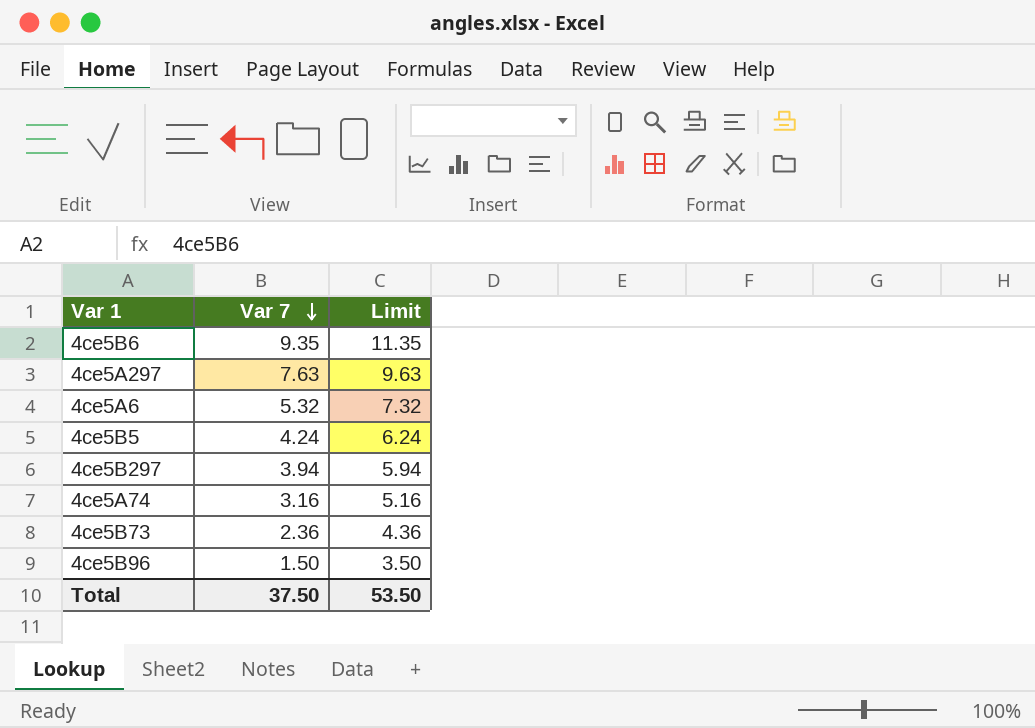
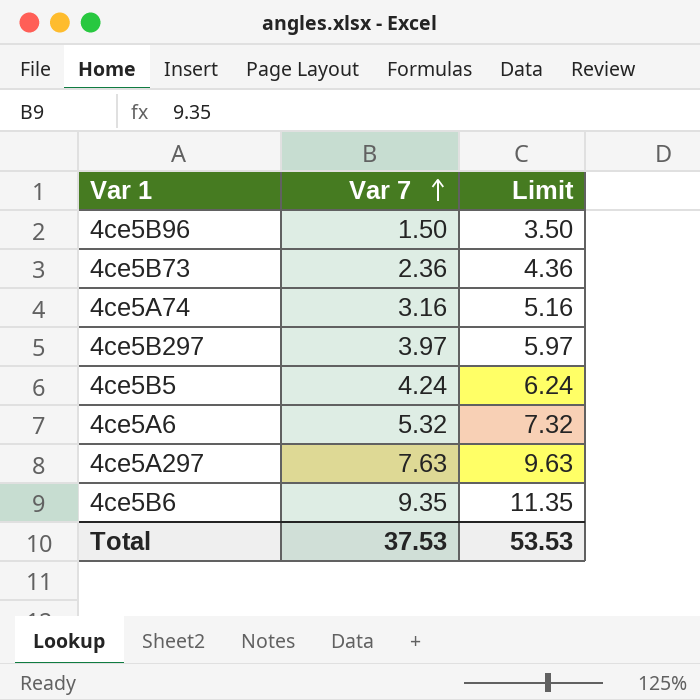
row order: Var 7 descending -> Var 7 ascending
4ce5B297 | Var 7: 3.94 -> 3.97
4ce5B297 | Limit: 5.94 -> 5.97
Total | Var 7: 37.50 -> 37.53
Total | Limit: 53.50 -> 53.53

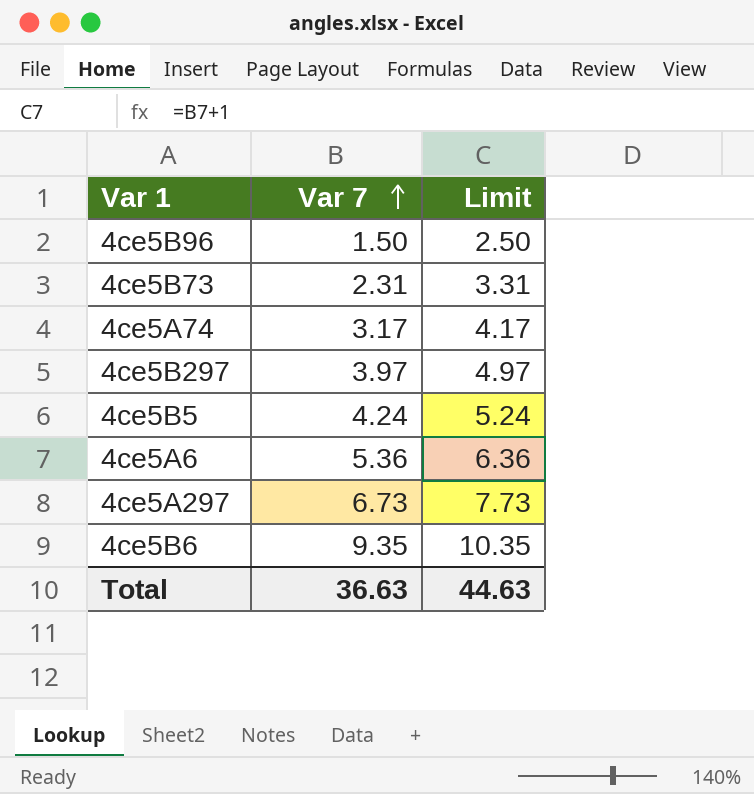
column Limit | formula: [Var 7] + 2 -> [Var 7] + 1
4ce5B73 | Var 7: 2.36 -> 2.31
4ce5A74 | Var 7: 3.16 -> 3.17
4ce5A6 | Var 7: 5.32 -> 5.36
4ce5A297 | Var 7: 7.63 -> 6.73
Total | Var 7: 37.53 -> 36.63
Total | Limit: 53.53 -> 44.63

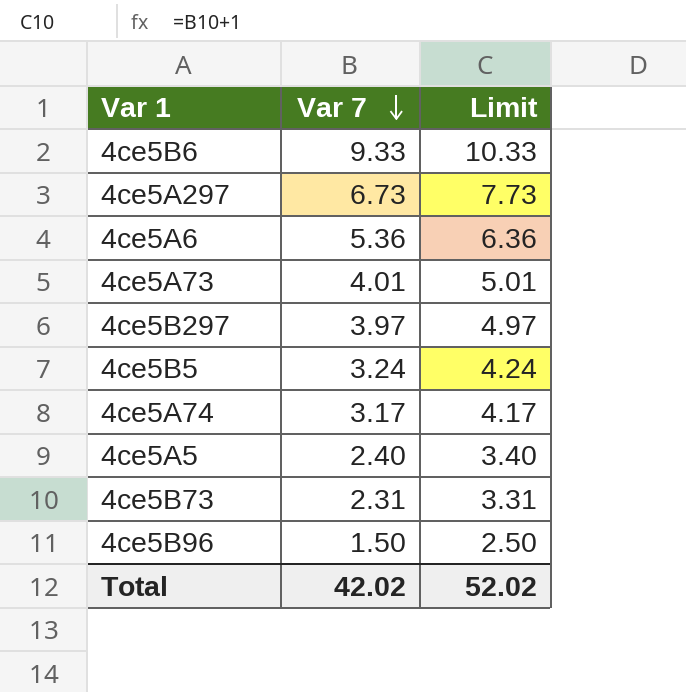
row order: Var 7 ascending -> Var 7 descending
4ce5B6 | Var 7: 9.35 -> 9.33
4ce5B6 | Limit: 10.35 -> 10.33
row 4ce5A73: none -> 4.01 | 5.01
4ce5B5 | Var 7: 4.24 -> 3.24
4ce5B5 | Limit: 5.24 -> 4.24
row 4ce5A5: none -> 2.40 | 3.40
Total | Var 7: 36.63 -> 42.02
Total | Limit: 44.63 -> 52.02

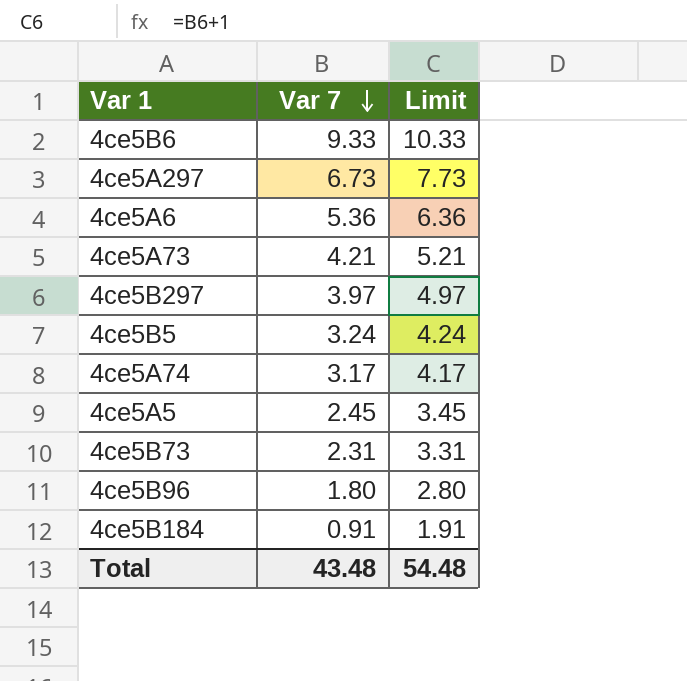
4ce5A73 | Var 7: 4.01 -> 4.21
4ce5A73 | Limit: 5.01 -> 5.21
4ce5A5 | Var 7: 2.40 -> 2.45
4ce5A5 | Limit: 3.40 -> 3.45
4ce5B96 | Var 7: 1.50 -> 1.80
4ce5B96 | Limit: 2.50 -> 2.80
row 4ce5B184: none -> 0.91 | 1.91
Total | Var 7: 42.02 -> 43.48
Total | Limit: 52.02 -> 54.48

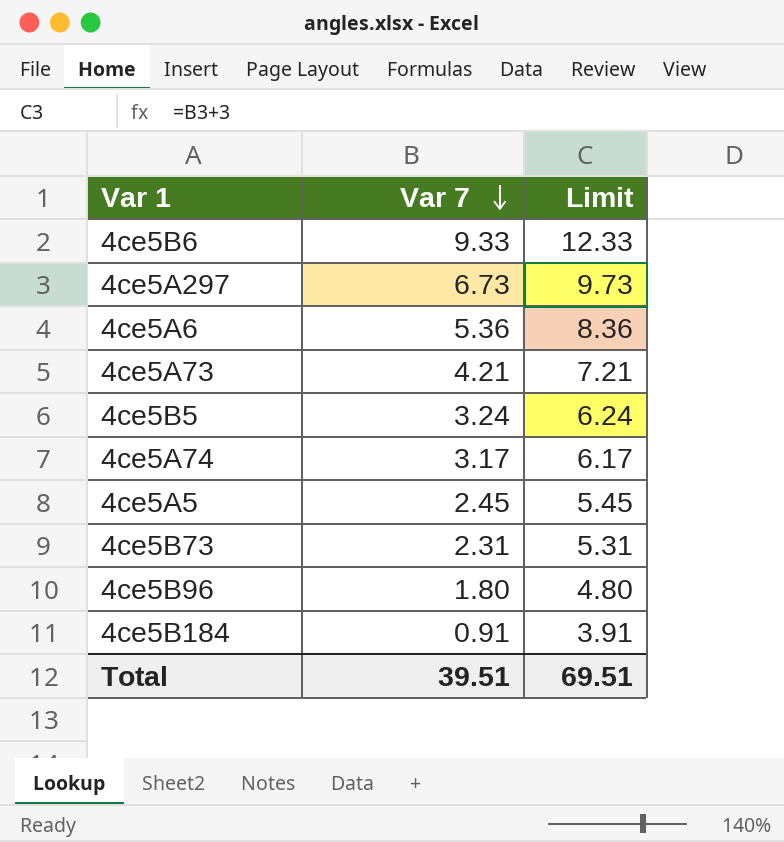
column Limit | formula: [Var 7] + 1 -> [Var 7] + 3
row 4ce5B297: 3.97 | 4.97 -> none
Total | Var 7: 43.48 -> 39.51
Total | Limit: 54.48 -> 69.51

